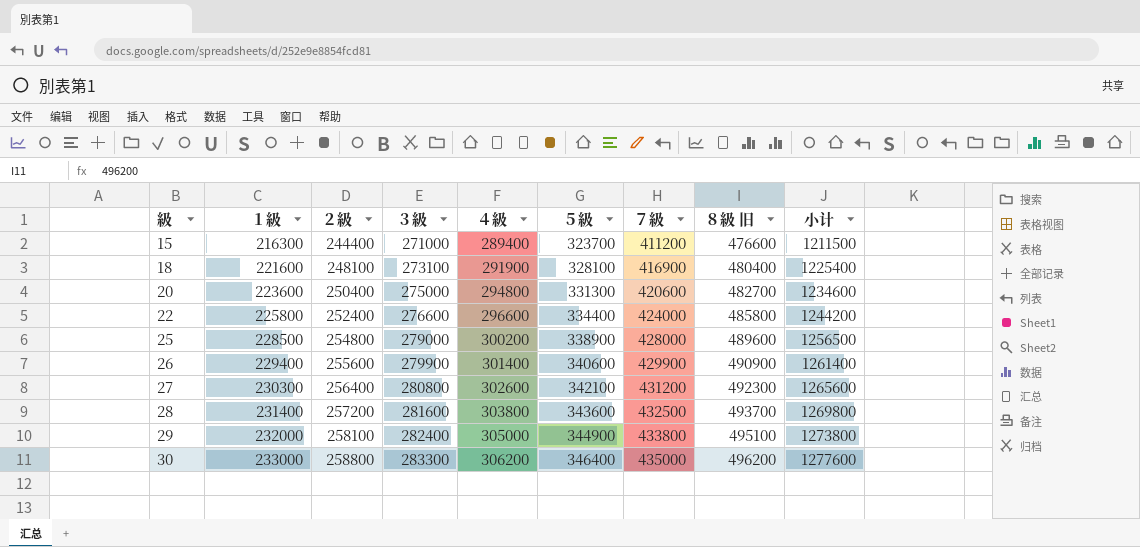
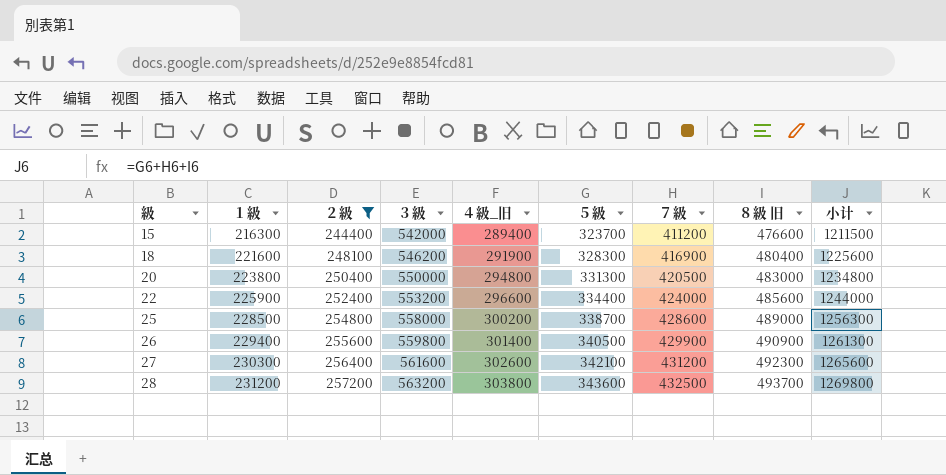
filter: none -> ２級 <= 257200
column name: ４級 -> ４級_旧
15 | ３級: 271000 -> 542000
18 | ３級: 273100 -> 546200
18 | ５級: 328100 -> 328300
18 | 小计: 1225400 -> 1225600
20 | １級: 223600 -> 223800
20 | ３級: 275000 -> 550000
20 | ７級: 420600 -> 420500
20 | ８級 旧: 482700 -> 483000
20 | 小计: 1234600 -> 1234800
22 | １級: 225800 -> 225900
22 | ３級: 276600 -> 553200
22 | ８級 旧: 485800 -> 485600
22 | 小计: 1244200 -> 1244000
25 | ３級: 279000 -> 558000
25 | ５級: 338900 -> 338700
25 | ７級: 428000 -> 428600
25 | ８級 旧: 489600 -> 489000
25 | 小计: 1256500 -> 1256300
26 | ３級: 279900 -> 559800
26 | ５級: 340600 -> 340500
26 | 小计: 1261400 -> 1261300
27 | ３級: 280800 -> 561600
28 | １級: 231400 -> 231200
28 | ３級: 281600 -> 563200

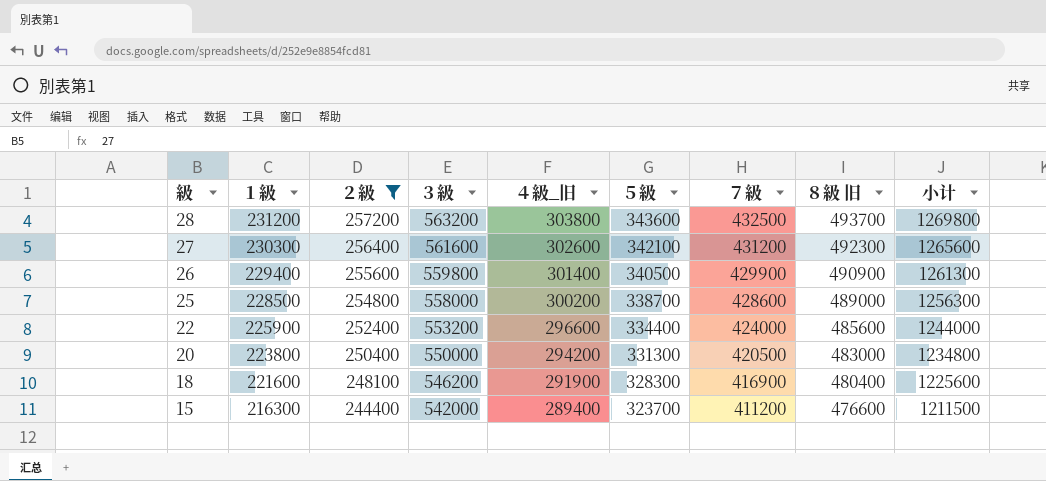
row order: 級 ascending -> 級 descending
20 | ４級_旧: 294800 -> 294200

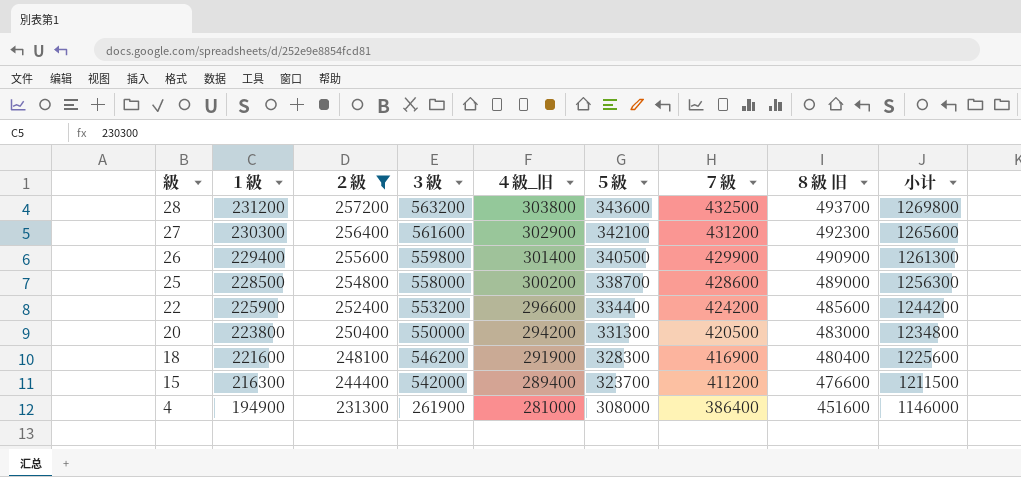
27 | ４級_旧: 302600 -> 302900
22 | ７級: 424000 -> 424200
22 | 小计: 1244000 -> 1244200
row 4: none -> 194900 | 231300 | 261900 | 281000 | 308000 | 386400 | 451600 | 1146000

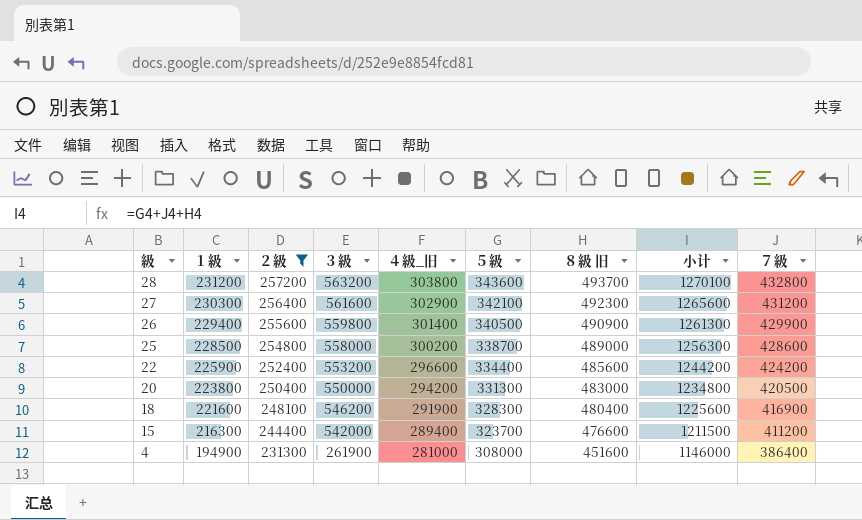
column ７級 | position: 7 -> 9
28 | 小计: 1269800 -> 1270100
28 | ７級: 432500 -> 432800

